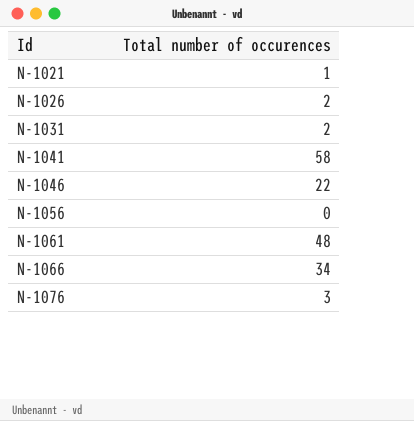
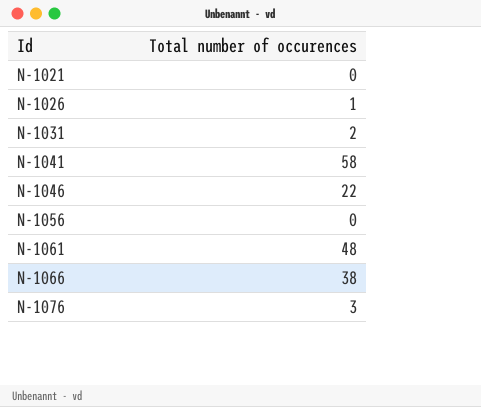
N-1021 | Total number of occurences: 1 -> 0
N-1026 | Total number of occurences: 2 -> 1
N-1066 | Total number of occurences: 34 -> 38

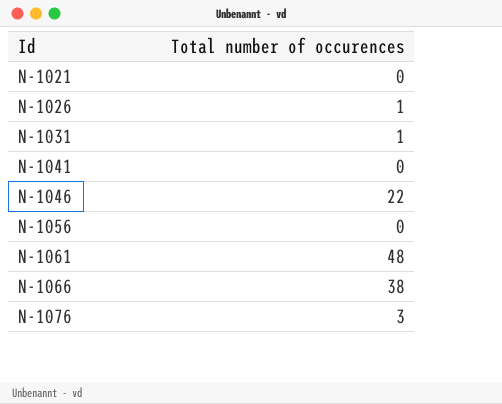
N-1031 | Total number of occurences: 2 -> 1
N-1041 | Total number of occurences: 58 -> 0

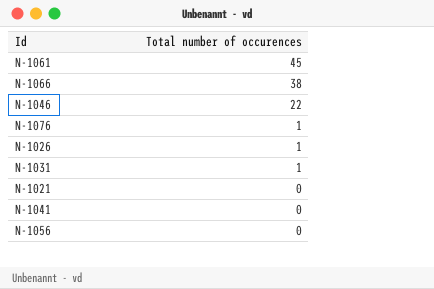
row order: Id ascending -> Total number of occurences descending
N-1061 | Total number of occurences: 48 -> 45
N-1076 | Total number of occurences: 3 -> 1

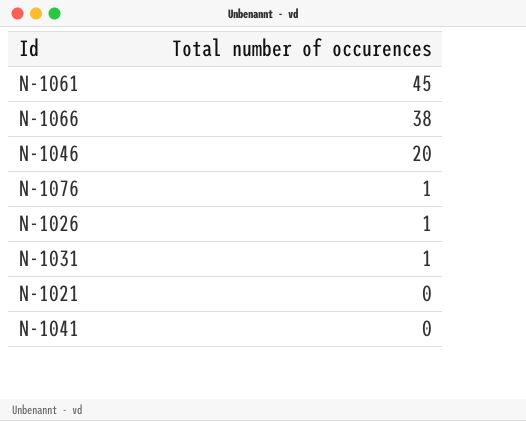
row N-1056: 0 -> none
N-1046 | Total number of occurences: 22 -> 20

